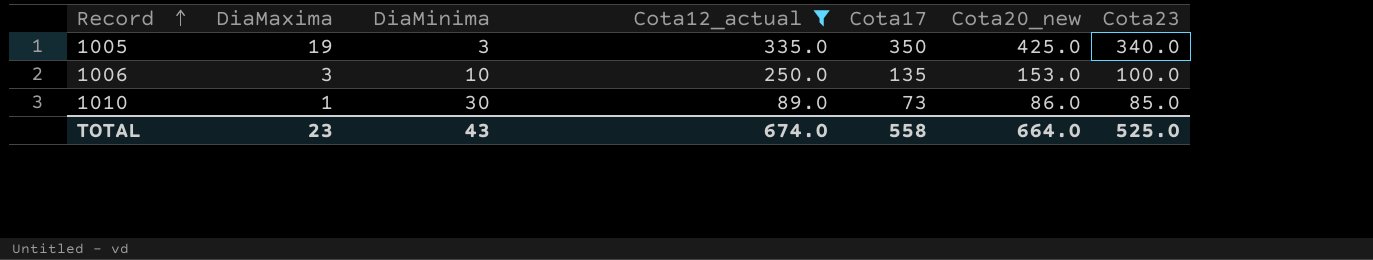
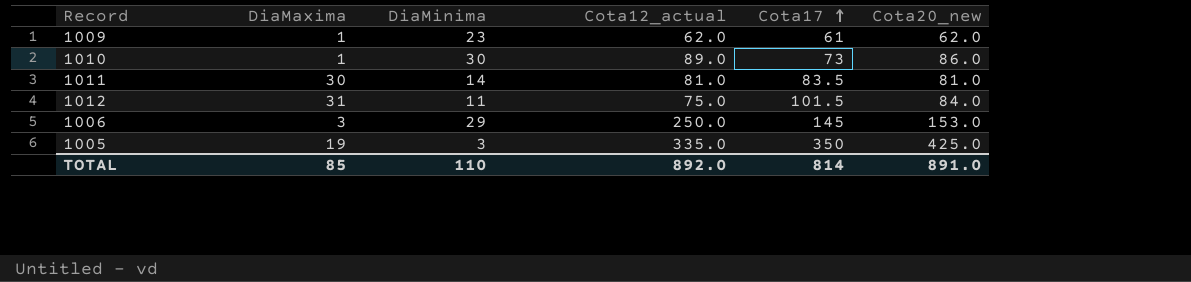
filter: Cota12_actual >= 89.0 -> none
row order: Record ascending -> Cota17 ascending
column Cota23 | position: 7 -> none
1006 | DiaMinima: 10 -> 29
1006 | Cota17: 135 -> 145
TOTAL | DiaMaxima: 23 -> 85
TOTAL | DiaMinima: 43 -> 110
TOTAL | Cota12_actual: 674.0 -> 892.0
TOTAL | Cota17: 558 -> 814
TOTAL | Cota20_new: 664.0 -> 891.0

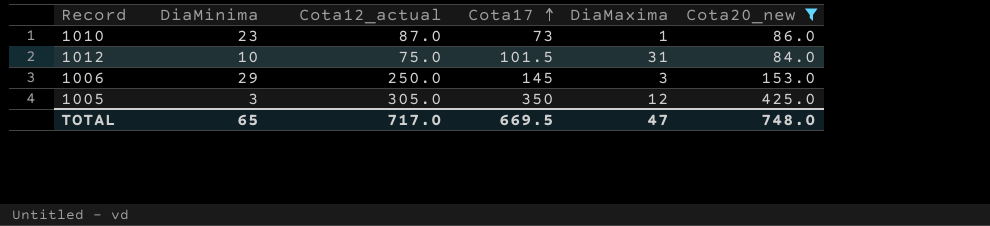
filter: none -> Cota20_new >= 84.0
column DiaMaxima | position: 2 -> 5
1010 | DiaMinima: 30 -> 23
1010 | Cota12_actual: 89.0 -> 87.0
1012 | DiaMinima: 11 -> 10
1005 | Cota12_actual: 335.0 -> 305.0
1005 | DiaMaxima: 19 -> 12
TOTAL | DiaMinima: 110 -> 65
TOTAL | Cota12_actual: 892.0 -> 717.0
TOTAL | Cota17: 814 -> 669.5
TOTAL | DiaMaxima: 85 -> 47
TOTAL | Cota20_new: 891.0 -> 748.0

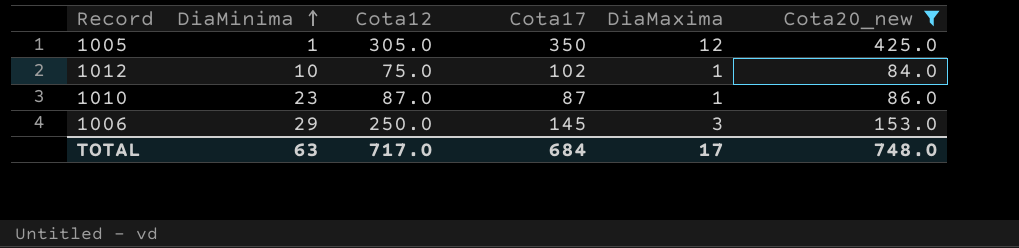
row order: Cota17 ascending -> DiaMinima ascending
column name: Cota12_actual -> Cota12
1005 | DiaMinima: 3 -> 1
1012 | Cota17: 101.5 -> 102
1012 | DiaMaxima: 31 -> 1
1010 | Cota17: 73 -> 87
TOTAL | DiaMinima: 65 -> 63
TOTAL | Cota17: 669.5 -> 684
TOTAL | DiaMaxima: 47 -> 17

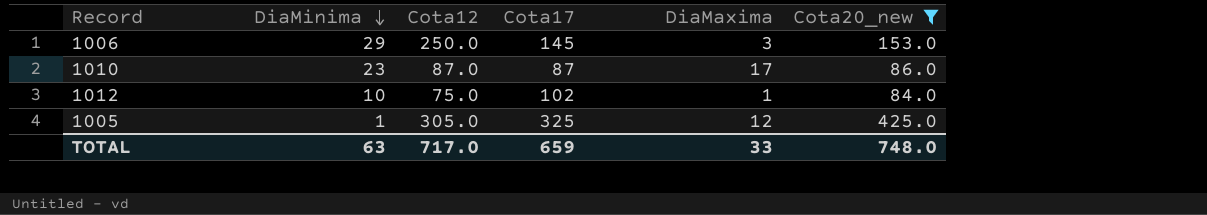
row order: DiaMinima ascending -> DiaMinima descending
1010 | DiaMaxima: 1 -> 17
1005 | Cota17: 350 -> 325
TOTAL | Cota17: 684 -> 659
TOTAL | DiaMaxima: 17 -> 33

